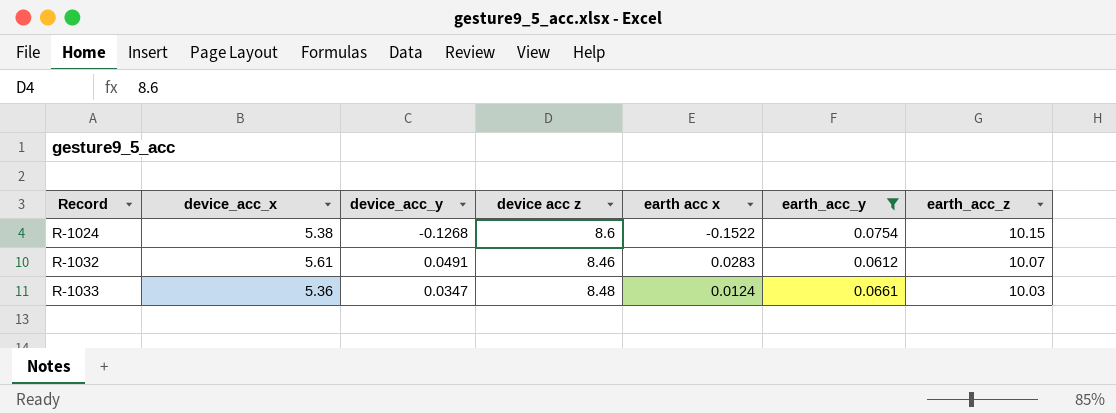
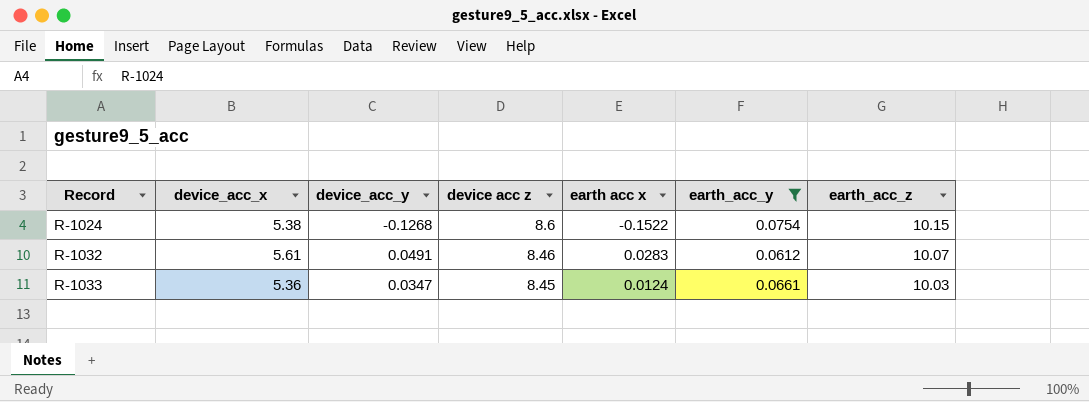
R-1033 | device acc z: 8.48 -> 8.45

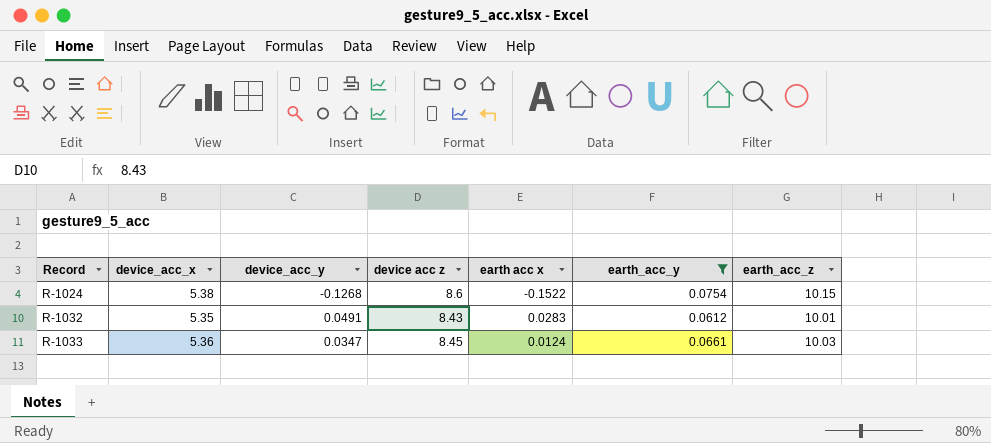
R-1032 | device_acc_x: 5.61 -> 5.35
R-1032 | device acc z: 8.46 -> 8.43
R-1032 | earth_acc_z: 10.07 -> 10.01

